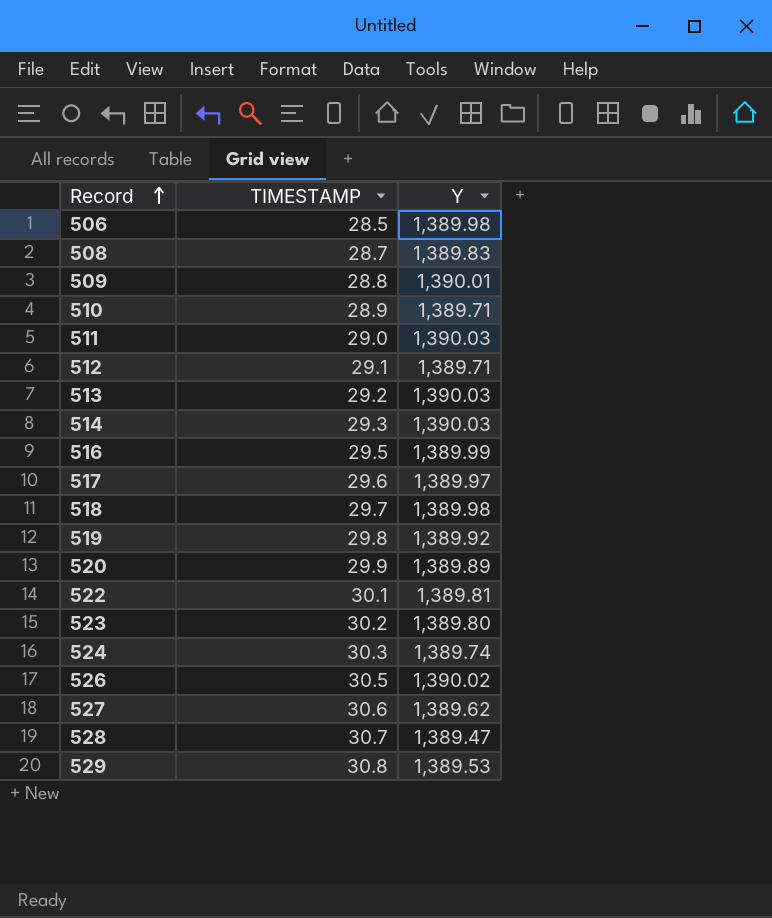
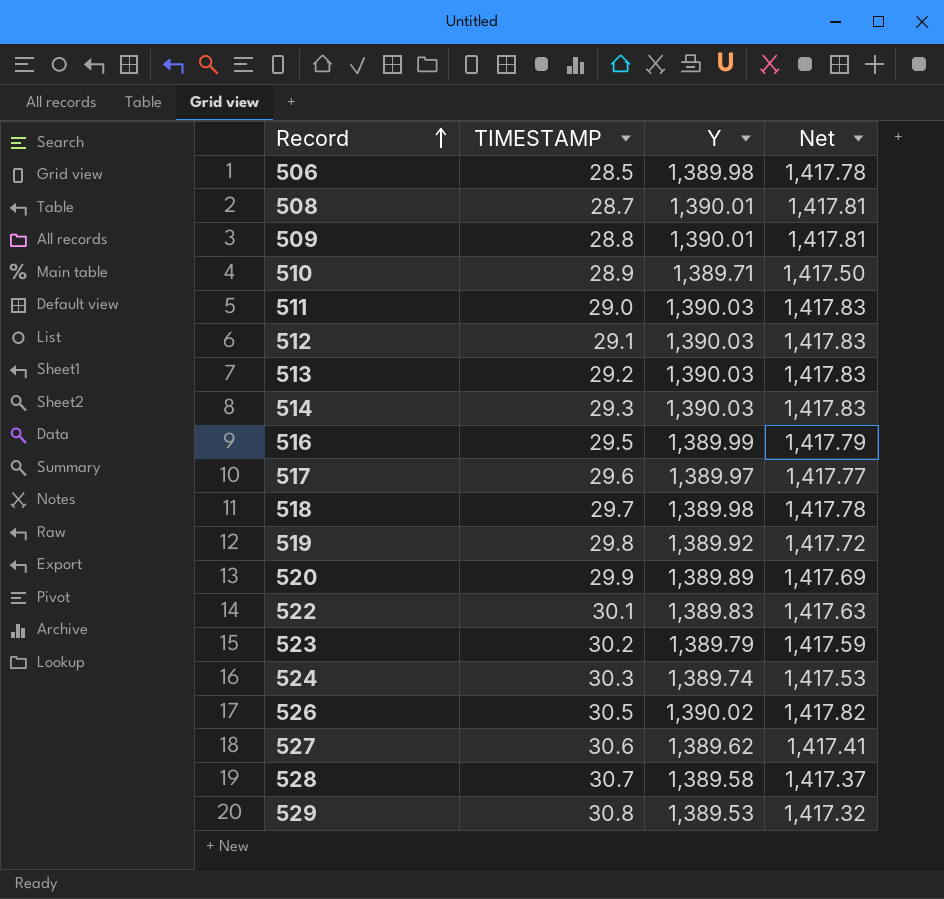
column Net | formula: none -> [Y] * 1.02
508 | Y: 1,389.83 -> 1,390.01
512 | Y: 1,389.71 -> 1,390.03
522 | Y: 1,389.81 -> 1,389.83
523 | Y: 1,389.80 -> 1,389.79
528 | Y: 1,389.47 -> 1,389.58

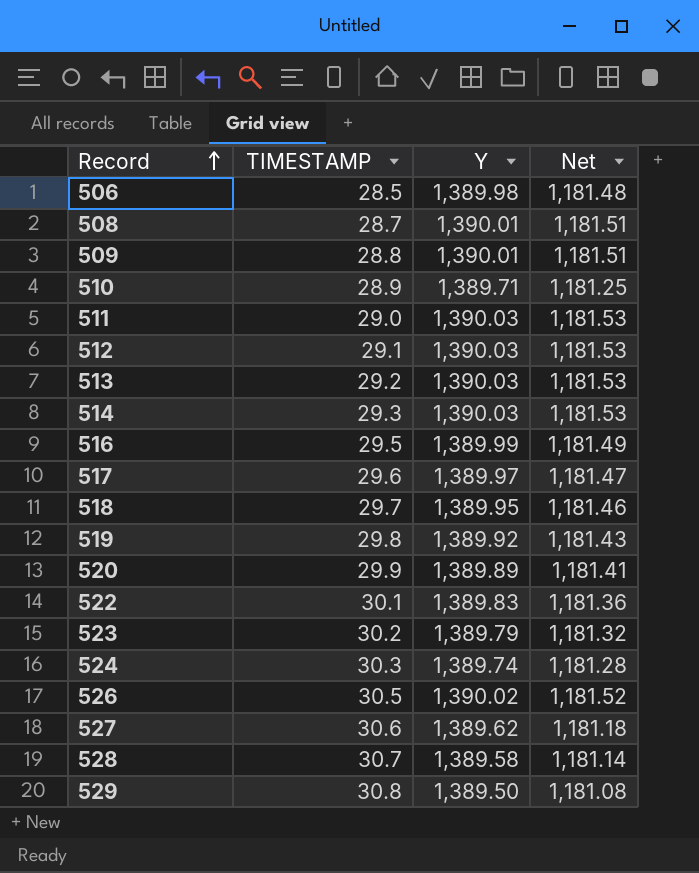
column Net | formula: [Y] * 1.02 -> [Y] * 0.85
518 | Y: 1,389.98 -> 1,389.95
529 | Y: 1,389.53 -> 1,389.50

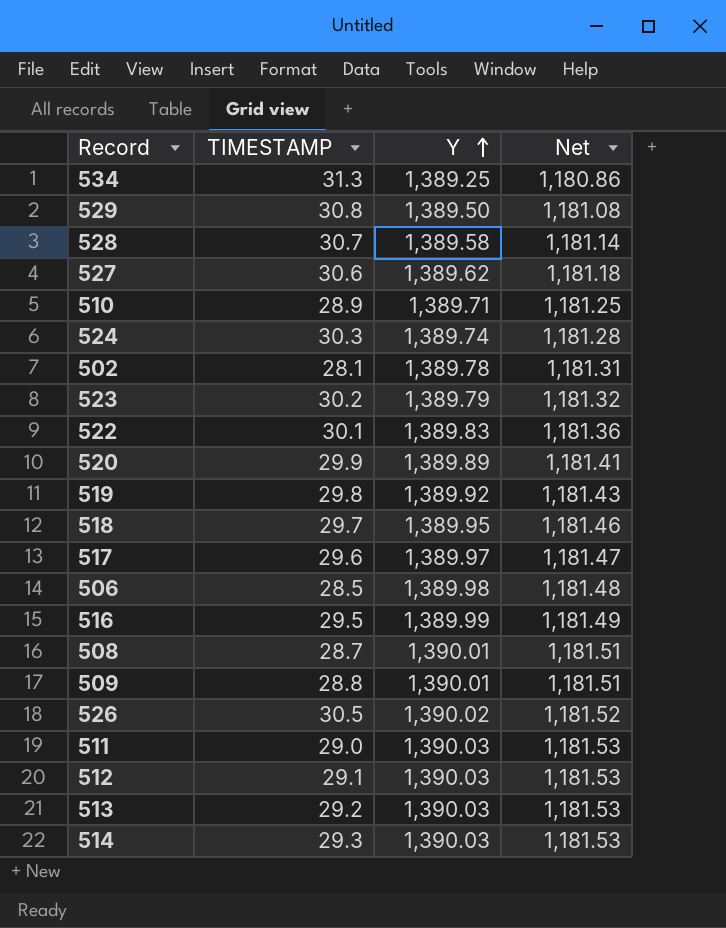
row order: Record ascending -> Y ascending
row 534: none -> 31.3 | 1,389.25 | 1,180.86
row 502: none -> 28.1 | 1,389.78 | 1,181.31

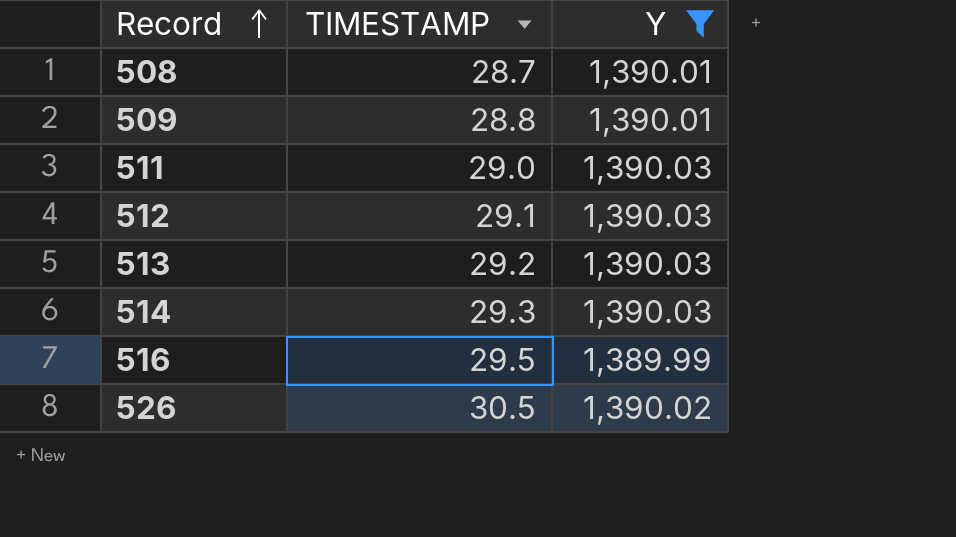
filter: none -> Y >= 1,389.99
row order: Y ascending -> Record ascending
column Net | formula: [Y] * 0.85 -> none

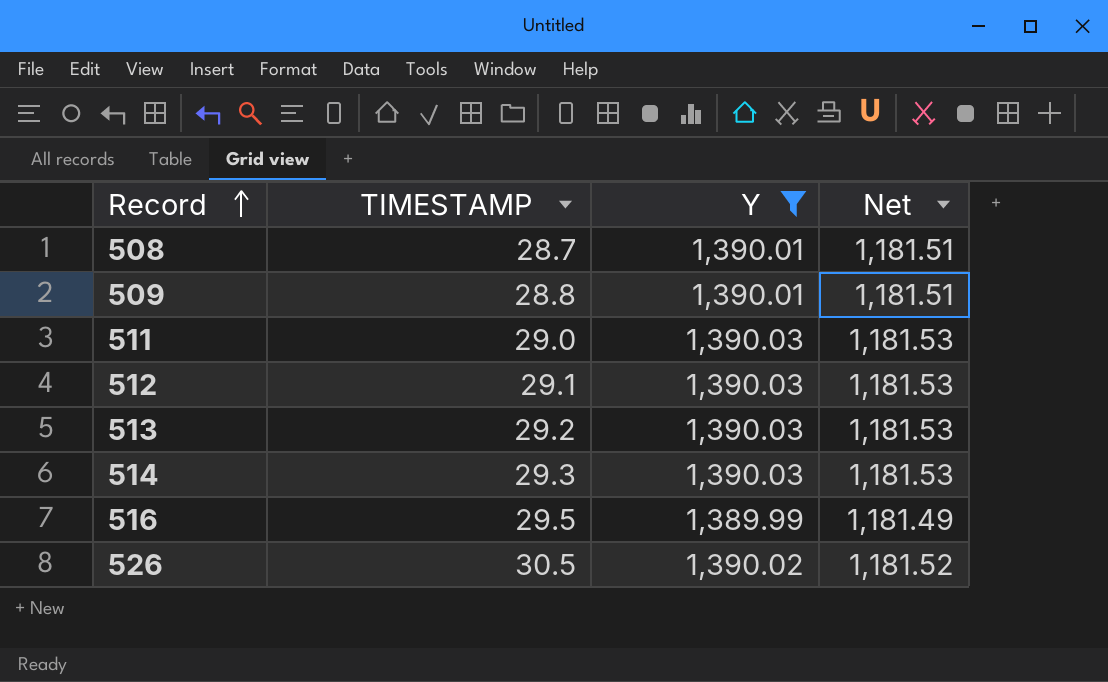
column Net | formula: none -> [Y] * 0.85

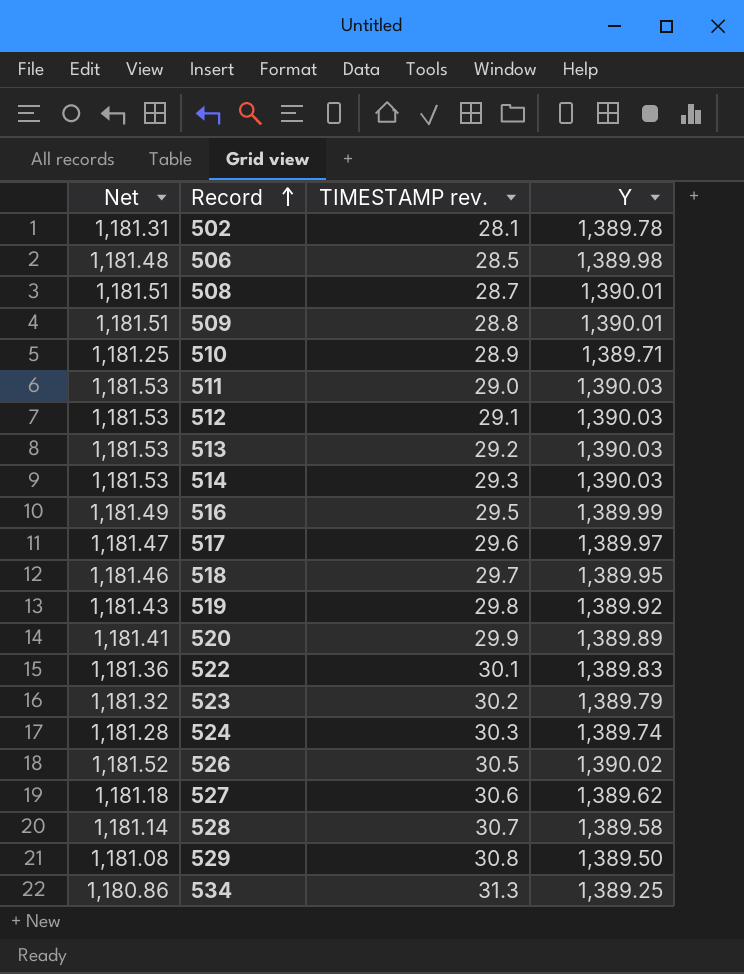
filter: Y >= 1,389.99 -> none
column Net | position: 4 -> 1
column name: TIMESTAMP -> TIMESTAMP rev.

